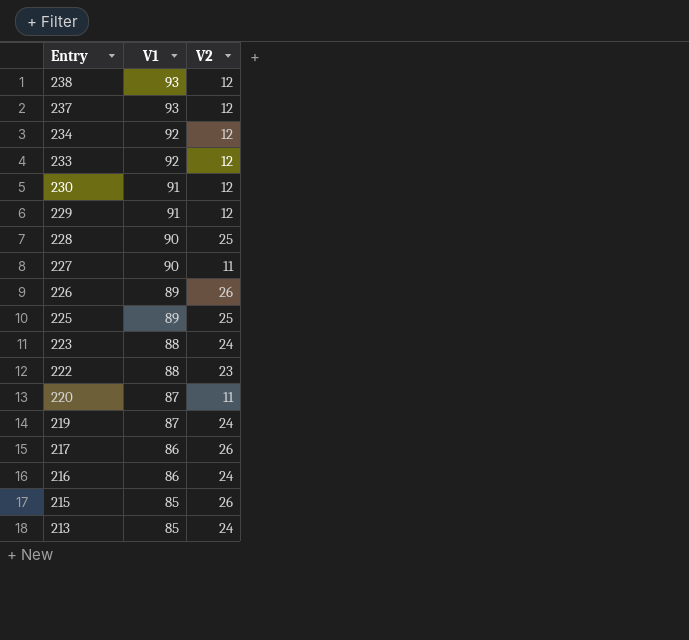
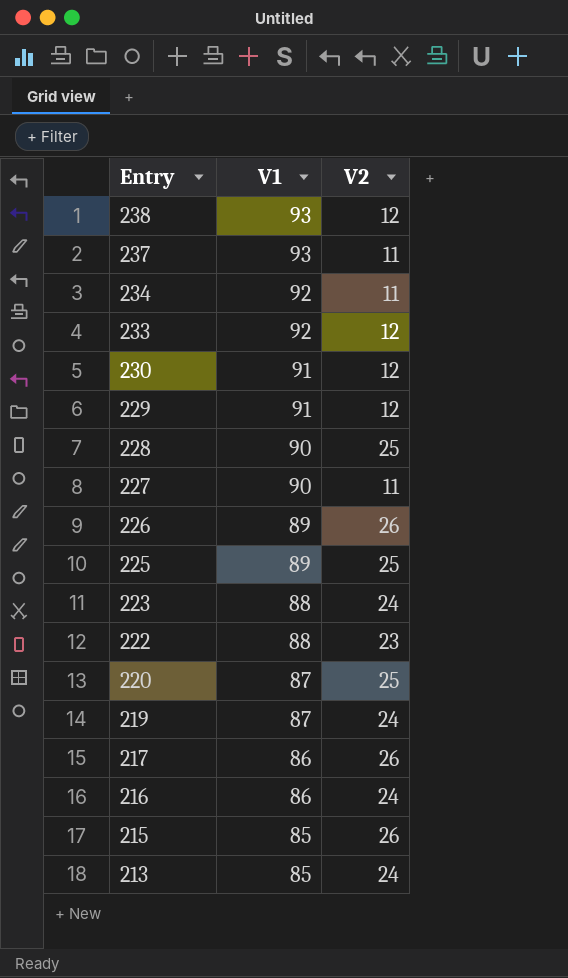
237 | V2: 12 -> 11
234 | V2: 12 -> 11
220 | V2: 11 -> 25

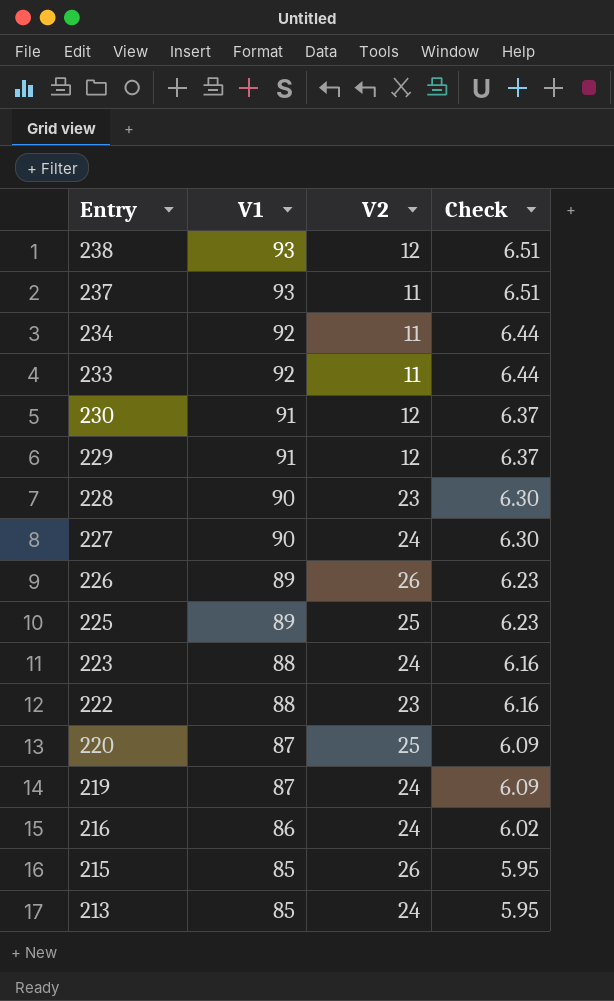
column Check | formula: none -> [V1] * 0.07
row 217: 86 | 26 -> none
233 | V2: 12 -> 11
228 | V2: 25 -> 23
227 | V2: 11 -> 24

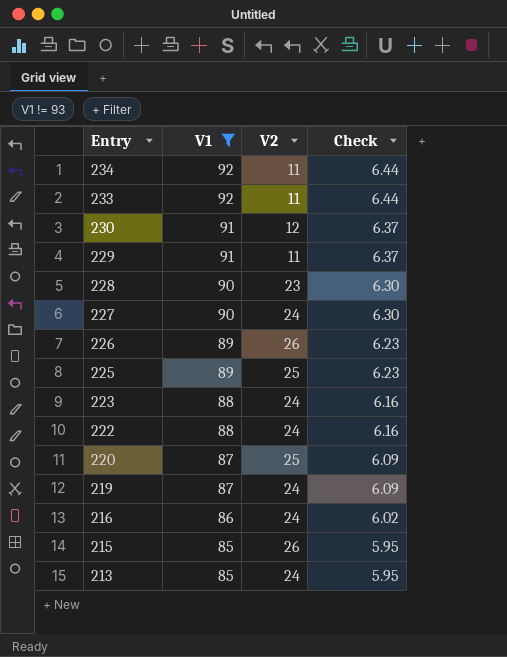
filter: none -> V1 != 93
229 | V2: 12 -> 11
222 | V2: 23 -> 24

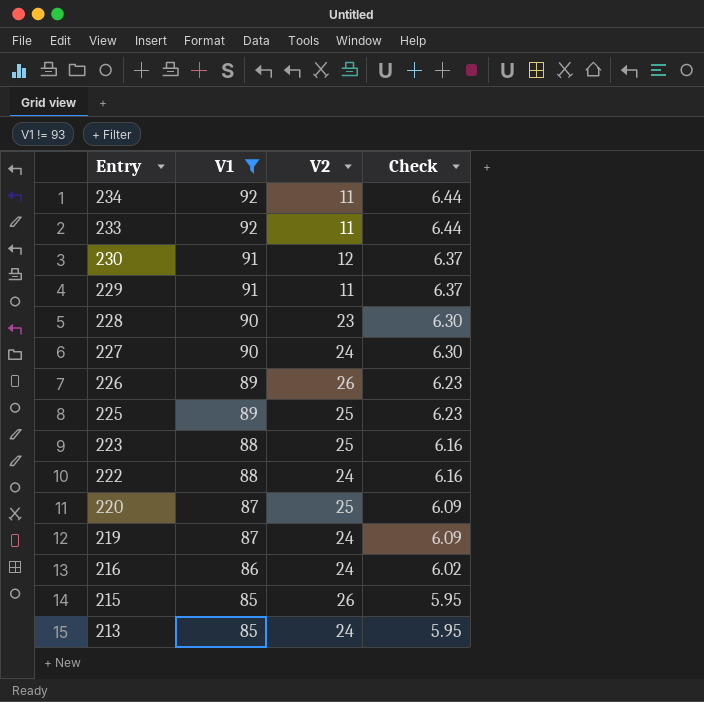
223 | V2: 24 -> 25

